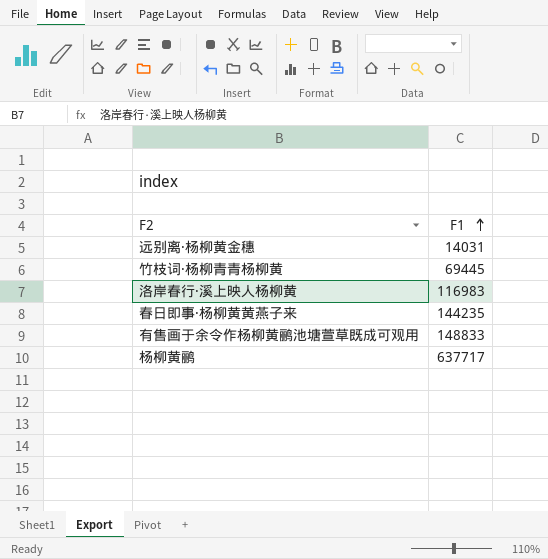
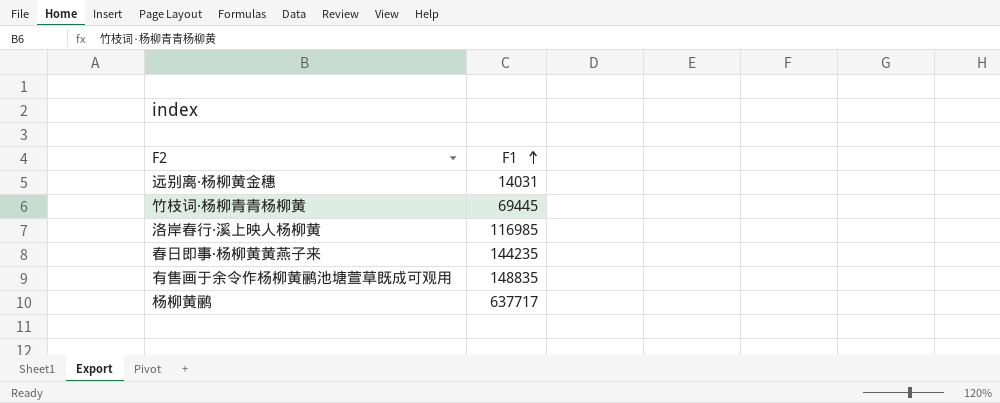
洛岸春行·溪上映人杨柳黄 | F1: 116983 -> 116985
有售画于余令作杨柳黄鹂池塘萱草既成可观用 | F1: 148833 -> 148835

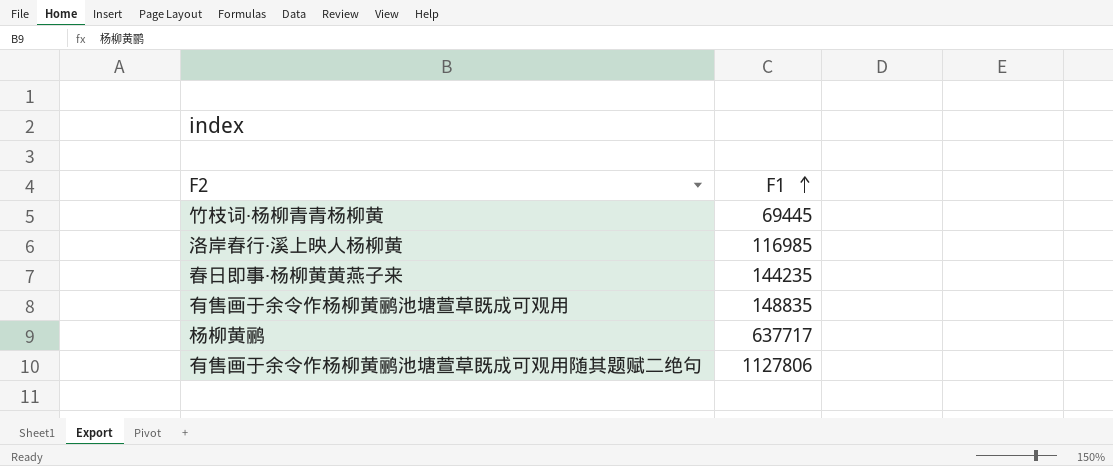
row 远别离·杨柳黄金穗: 14031 -> none
row 有售画于余令作杨柳黄鹂池塘萱草既成可观用随其题赋二绝句: none -> 1127806

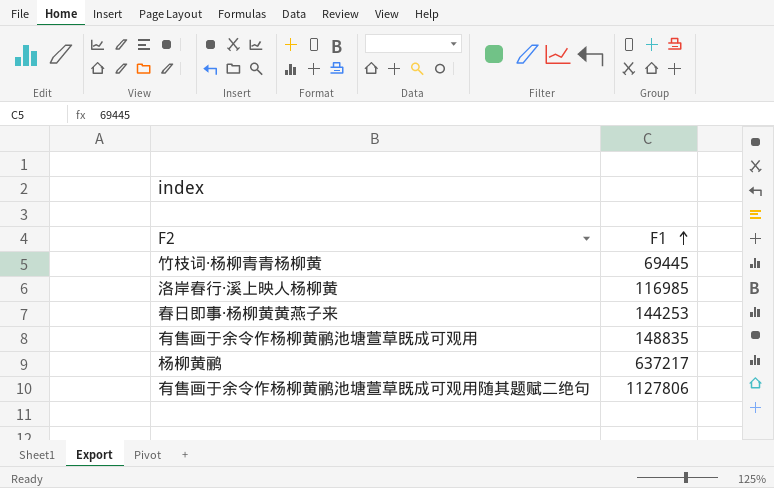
春日即事·杨柳黄黄燕子来 | F1: 144235 -> 144253
杨柳黄鹂 | F1: 637717 -> 637217

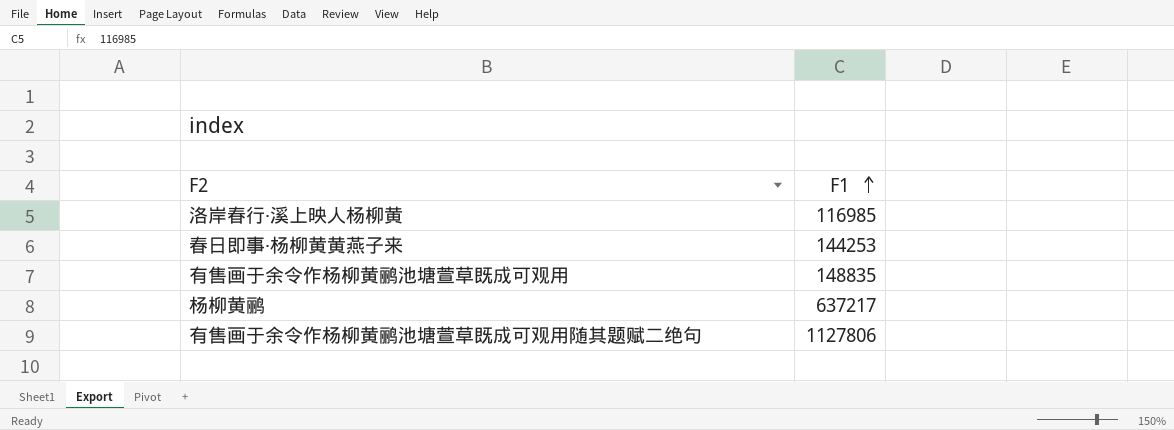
row 竹枝词·杨柳青青杨柳黄: 69445 -> none

